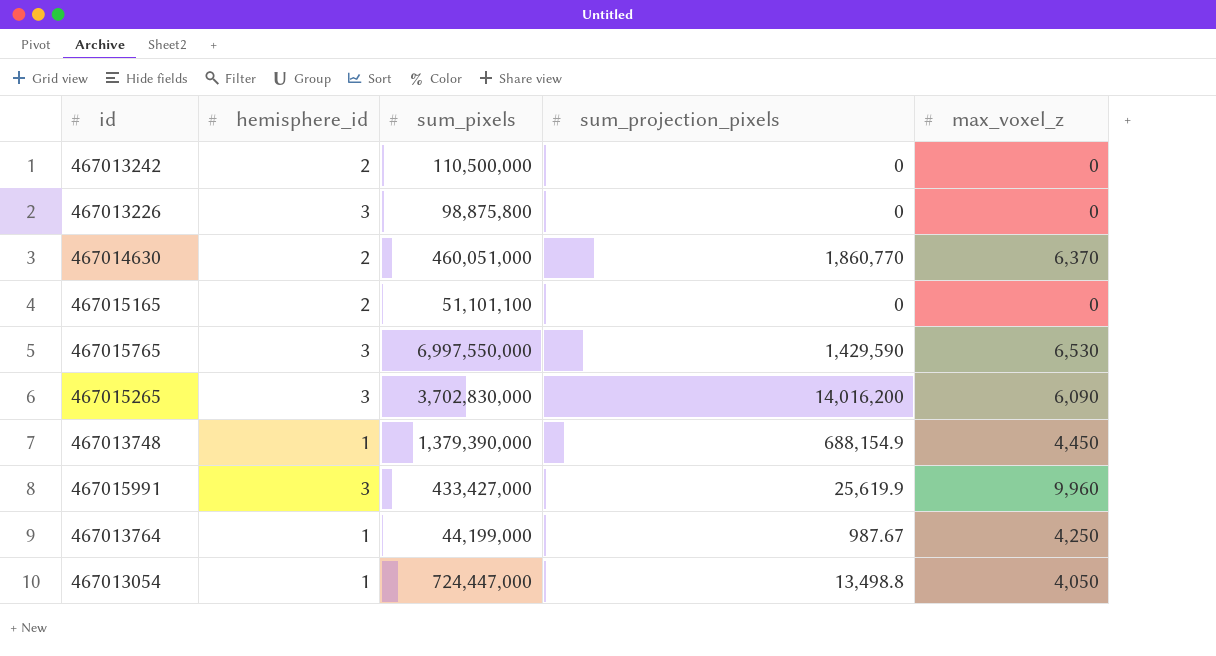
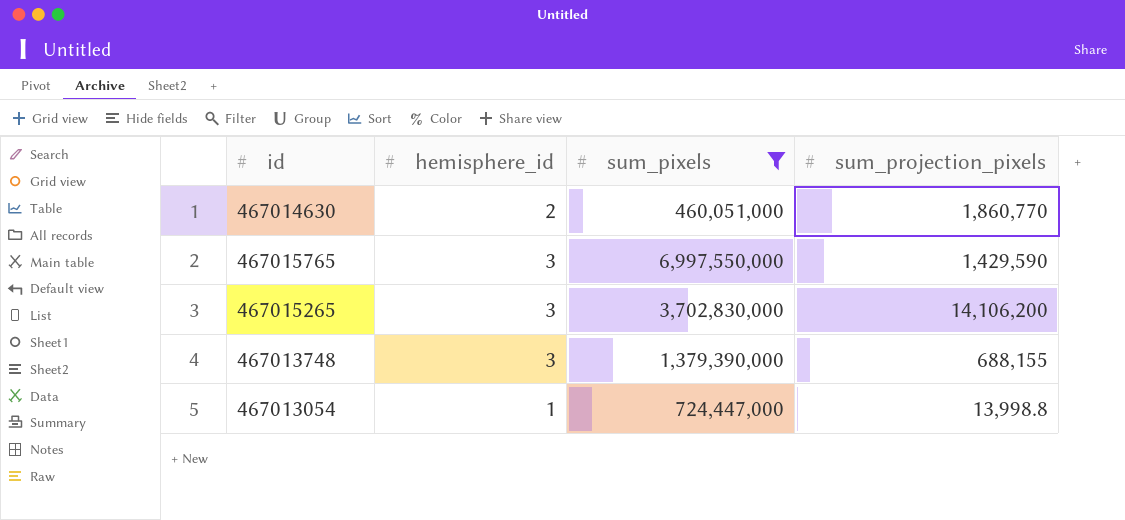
filter: none -> sum_pixels >= 460,051,000
column max_voxel_z | position: 5 -> none
467015265 | sum_projection_pixels: 14,016,200 -> 14,106,200
467013748 | hemisphere_id: 1 -> 3
467013748 | sum_projection_pixels: 688,154.9 -> 688,155
467013054 | sum_projection_pixels: 13,498.8 -> 13,998.8

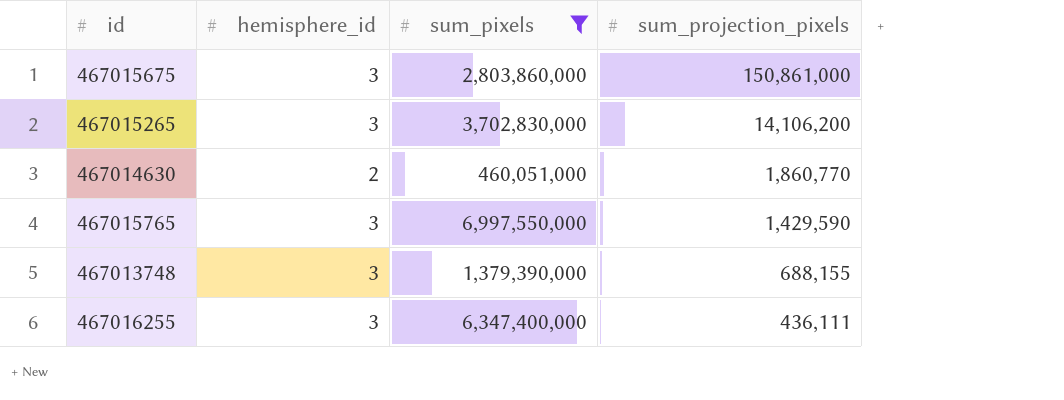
row order: none -> sum_projection_pixels descending
row 467013054: 1 | 724,447,000 | 13,998.8 -> none
row 467015675: none -> 3 | 2,803,860,000 | 150,861,000
row 467016255: none -> 3 | 6,347,400,000 | 436,111

